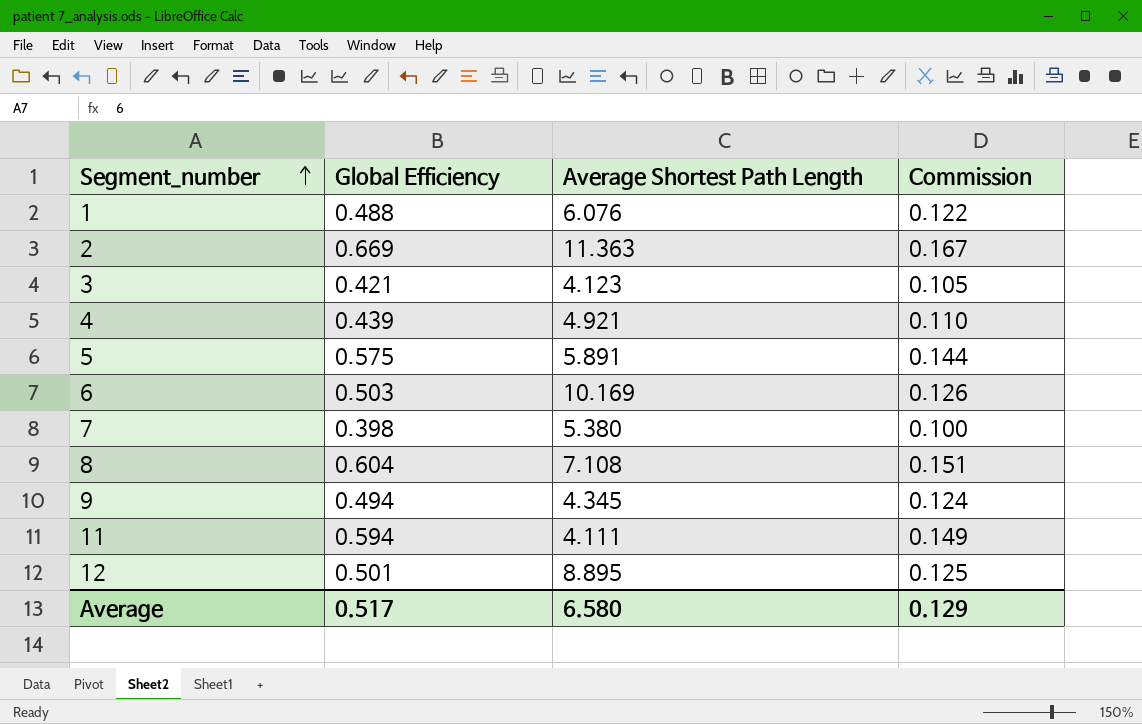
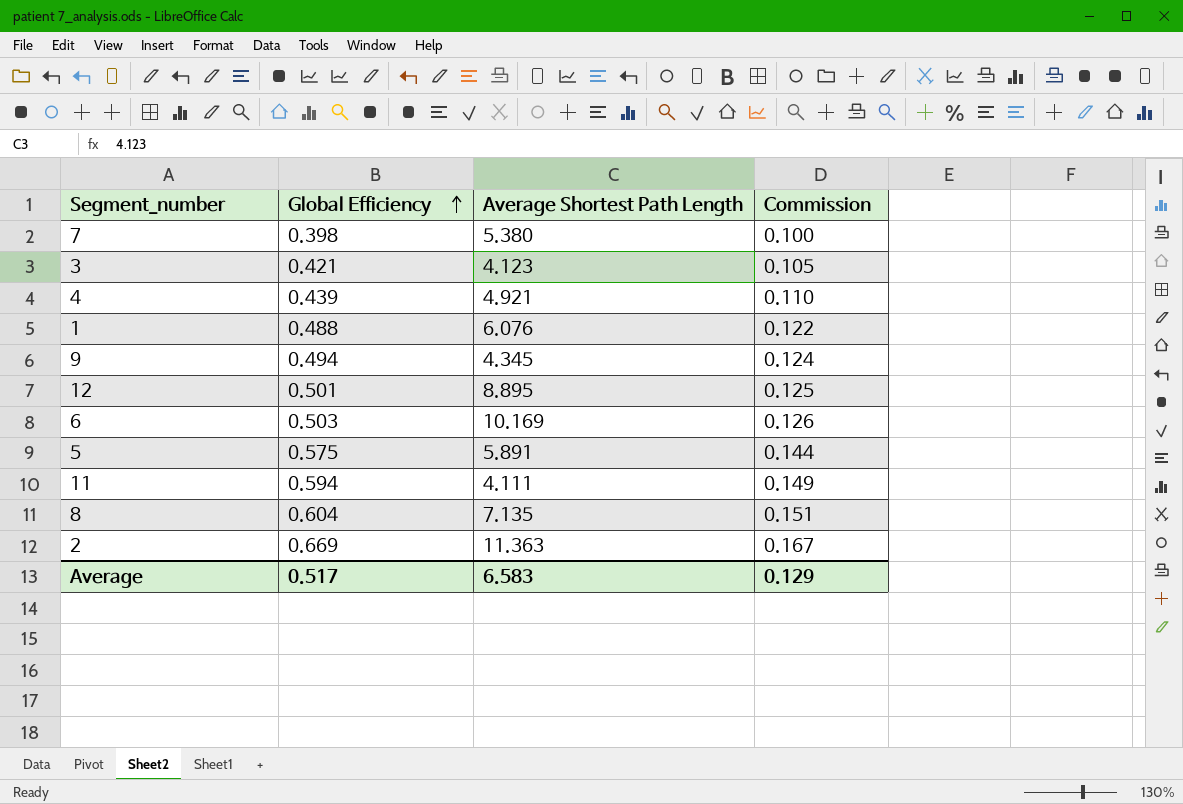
row order: Segment_number ascending -> Global Efficiency ascending
8 | Average Shortest Path Length: 7.108 -> 7.135
Average | Average Shortest Path Length: 6.580 -> 6.583

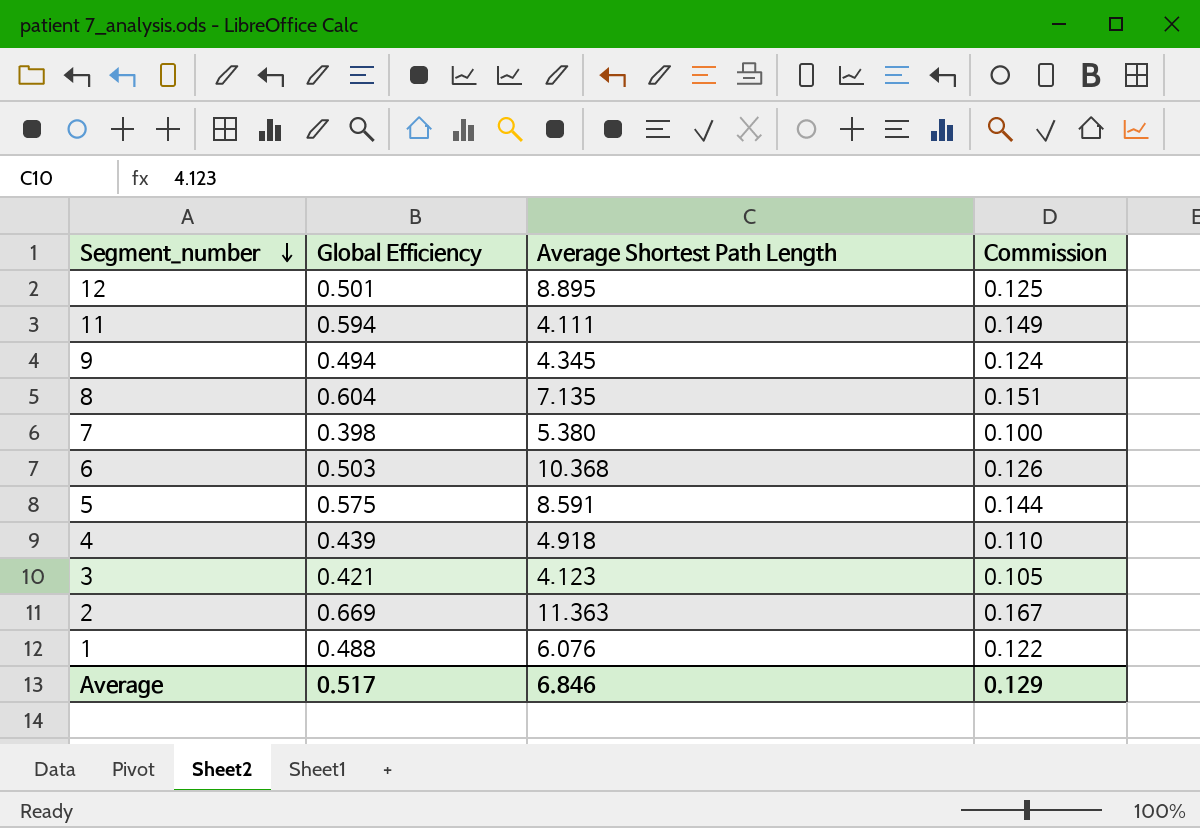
row order: Global Efficiency ascending -> Segment_number descending
6 | Average Shortest Path Length: 10.169 -> 10.368
5 | Average Shortest Path Length: 5.891 -> 8.591
4 | Average Shortest Path Length: 4.921 -> 4.918
Average | Average Shortest Path Length: 6.583 -> 6.846

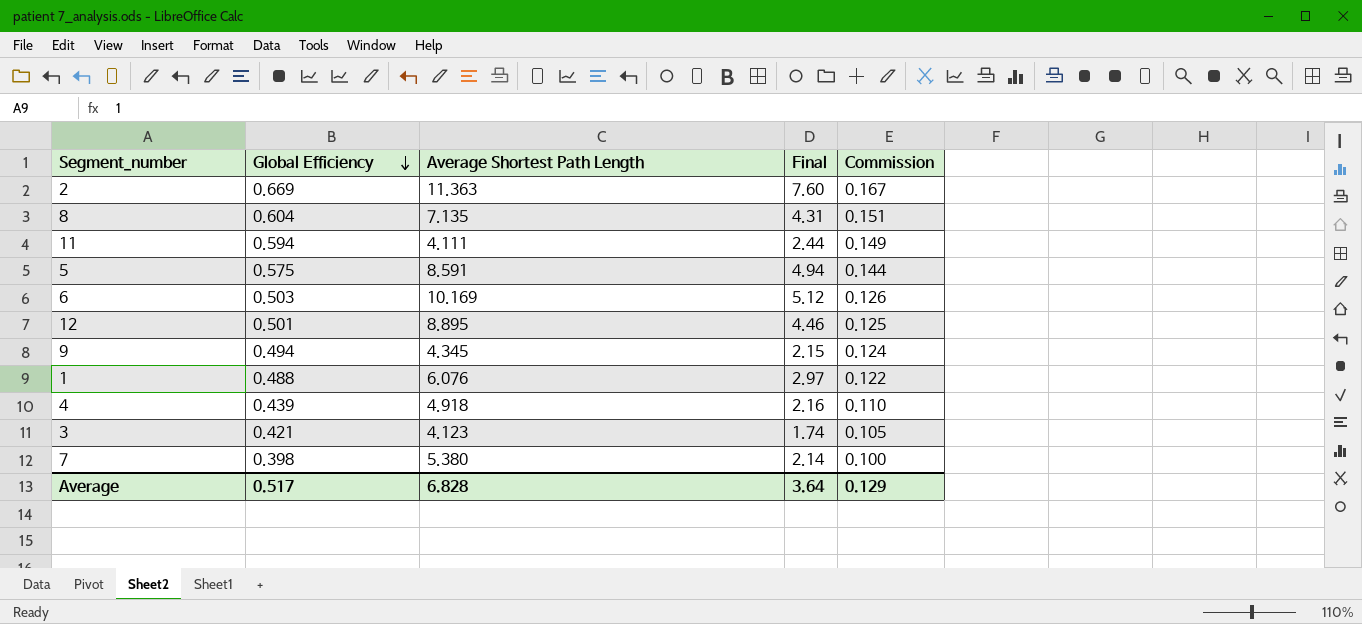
row order: Segment_number descending -> Global Efficiency descending
column Final | formula: none -> [Global Efficiency] * [Average Shortest Path Length]
6 | Average Shortest Path Length: 10.368 -> 10.169
Average | Average Shortest Path Length: 6.846 -> 6.828

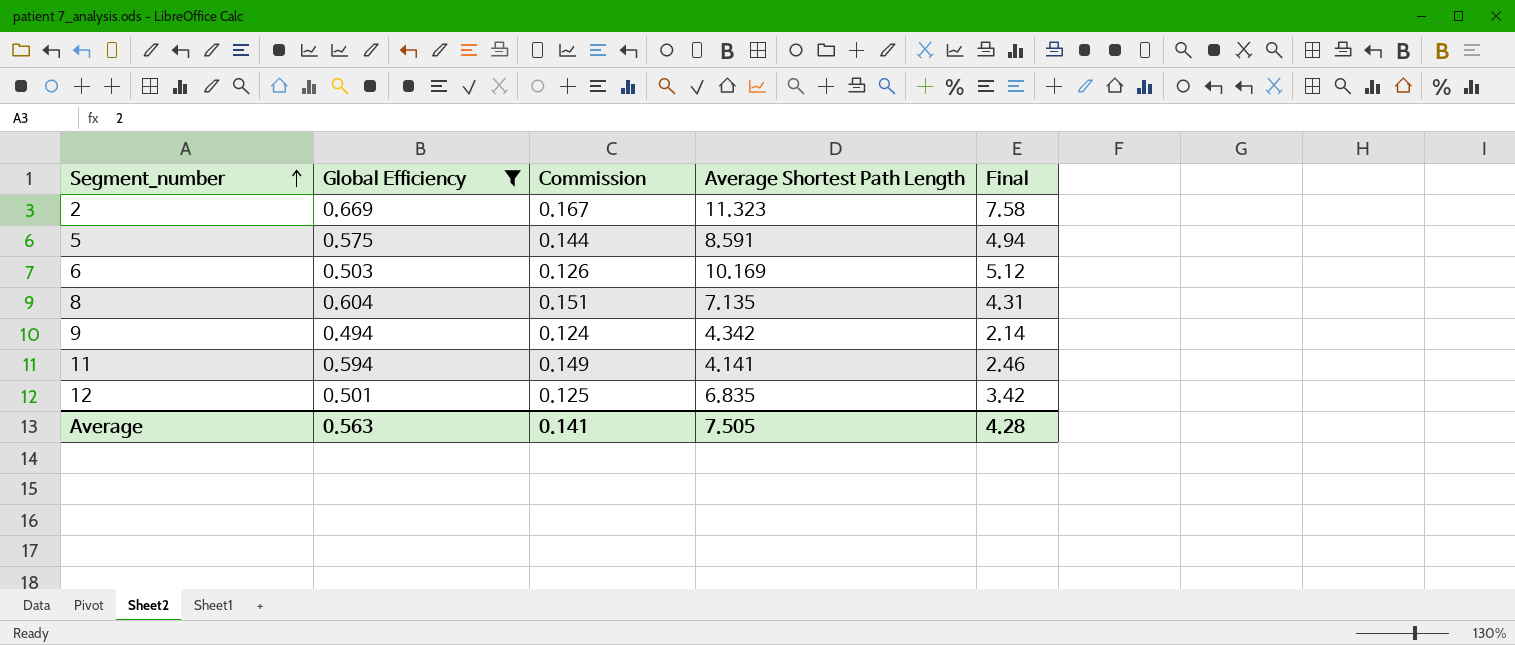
filter: none -> Global Efficiency >= 0.494
row order: Global Efficiency descending -> Segment_number ascending
column Commission | position: 5 -> 3
2 | Average Shortest Path Length: 11.363 -> 11.323
2 | Final: 7.60 -> 7.58
9 | Average Shortest Path Length: 4.345 -> 4.342
9 | Final: 2.15 -> 2.14
11 | Average Shortest Path Length: 4.111 -> 4.141
11 | Final: 2.44 -> 2.46
12 | Average Shortest Path Length: 8.895 -> 6.835
12 | Final: 4.46 -> 3.42
Average | Global Efficiency: 0.517 -> 0.563
Average | Commission: 0.129 -> 0.141
Average | Average Shortest Path Length: 6.828 -> 7.505
Average | Final: 3.64 -> 4.28

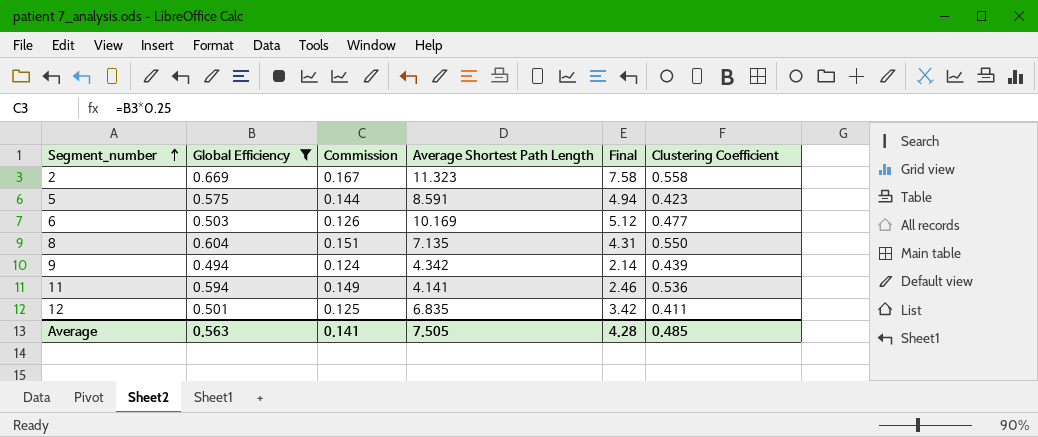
column Clustering Coefficient | position: none -> 6

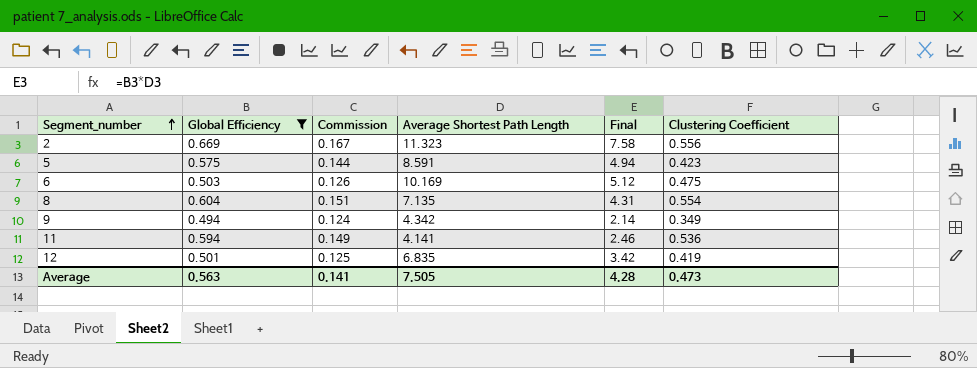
2 | Clustering Coefficient: 0.558 -> 0.556
6 | Clustering Coefficient: 0.477 -> 0.475
8 | Clustering Coefficient: 0.550 -> 0.554
9 | Clustering Coefficient: 0.439 -> 0.349
12 | Clustering Coefficient: 0.411 -> 0.419
Average | Clustering Coefficient: 0.485 -> 0.473

